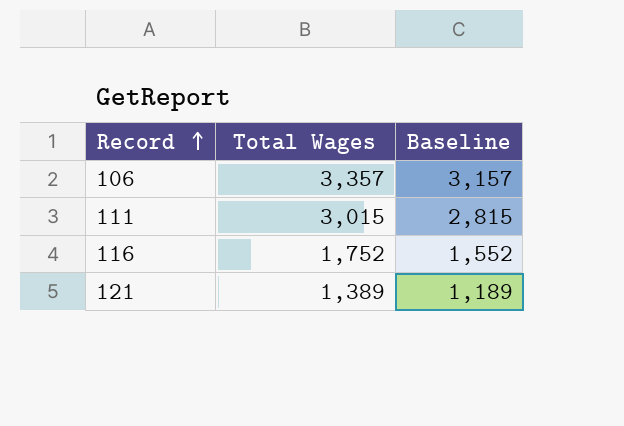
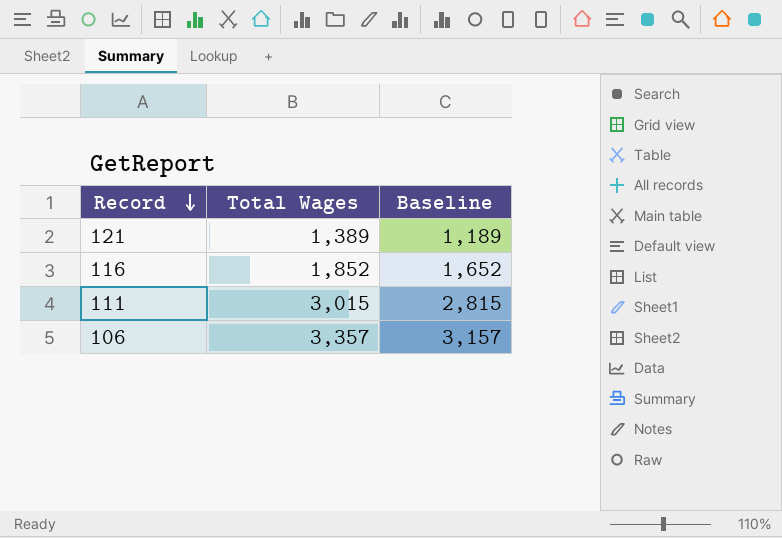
row order: Record ascending -> Record descending
116 | Total Wages: 1,752 -> 1,852
116 | Baseline: 1,552 -> 1,652

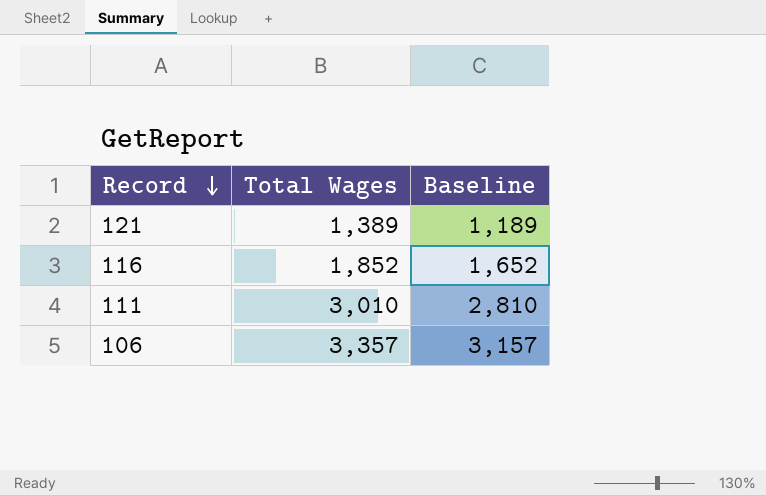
111 | Total Wages: 3,015 -> 3,010
111 | Baseline: 2,815 -> 2,810

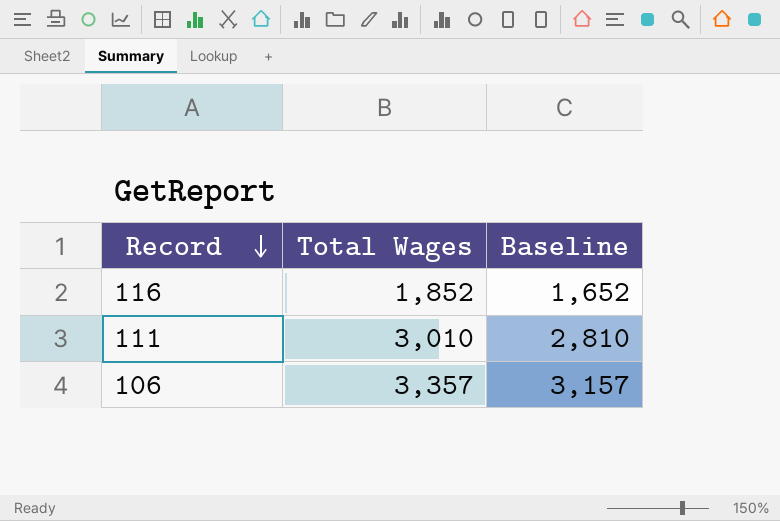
row 121: 1,389 | 1,189 -> none

